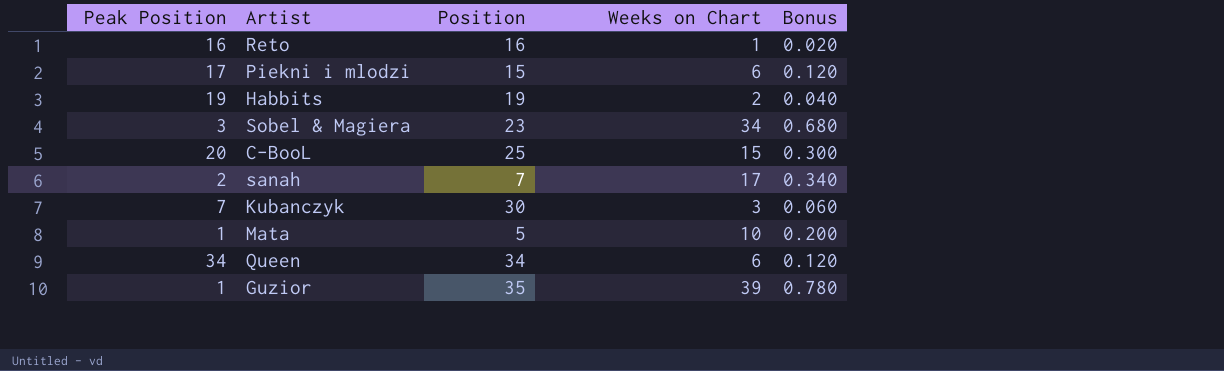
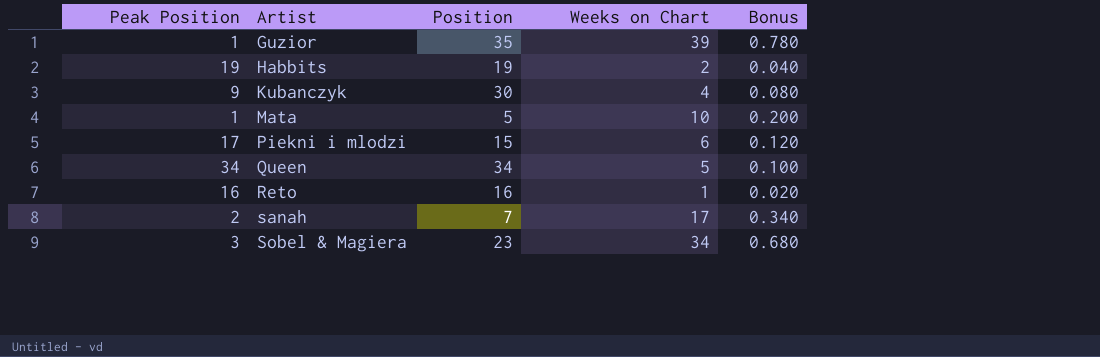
row order: none -> Artist ascending
row C-BooL: 20 | 25 | 15 | 0.300 -> none
Kubanczyk | Peak Position: 7 -> 9
Kubanczyk | Weeks on Chart: 3 -> 4
Kubanczyk | Bonus: 0.060 -> 0.080
Queen | Weeks on Chart: 6 -> 5
Queen | Bonus: 0.120 -> 0.100

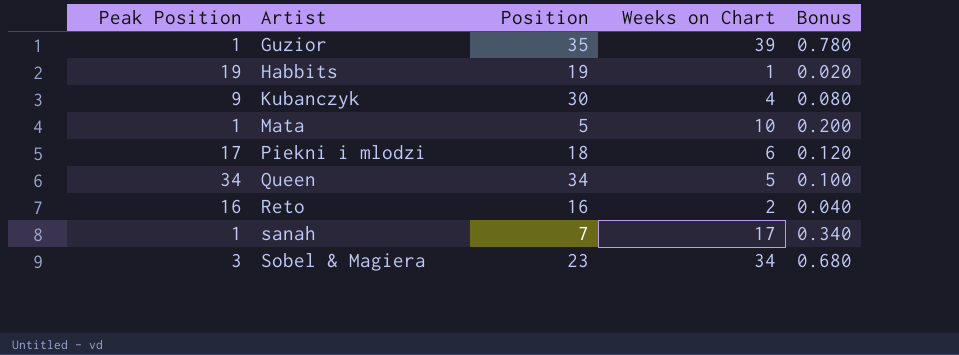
Habbits | Weeks on Chart: 2 -> 1
Habbits | Bonus: 0.040 -> 0.020
Piekni i mlodzi | Position: 15 -> 18
Reto | Weeks on Chart: 1 -> 2
Reto | Bonus: 0.020 -> 0.040
sanah | Peak Position: 2 -> 1

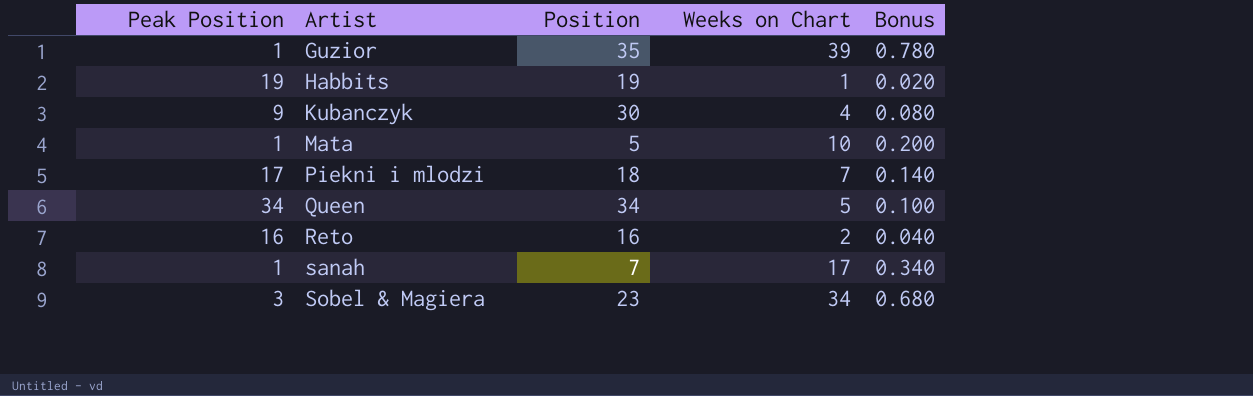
Piekni i mlodzi | Weeks on Chart: 6 -> 7
Piekni i mlodzi | Bonus: 0.120 -> 0.140

